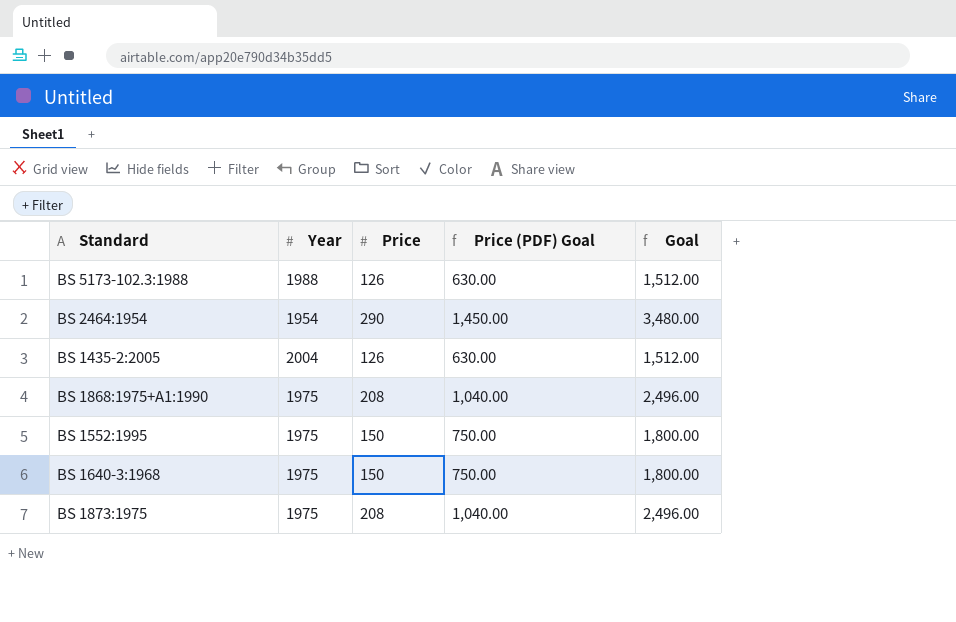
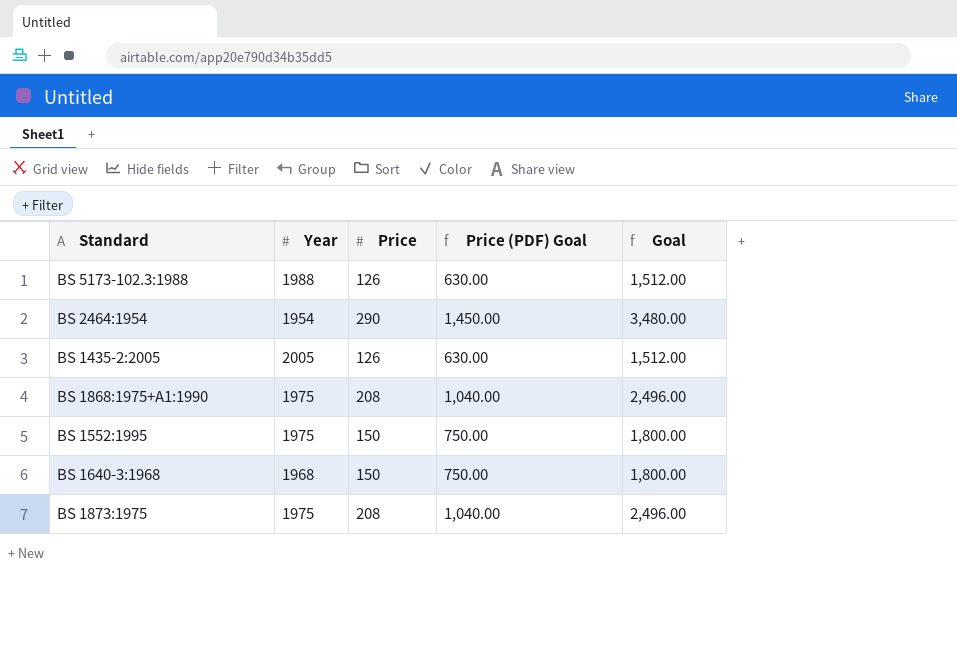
BS 1435-2:2005 | Year: 2004 -> 2005
BS 1640-3:1968 | Year: 1975 -> 1968

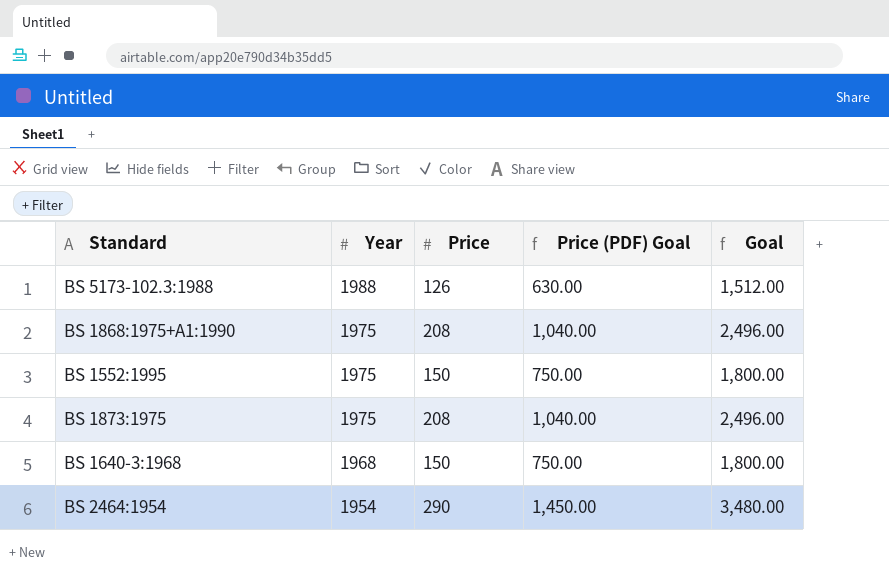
row order: none -> Year descending
row BS 1435-2:2005: 2005 | 126 | 630.00 | 1,512.00 -> none

